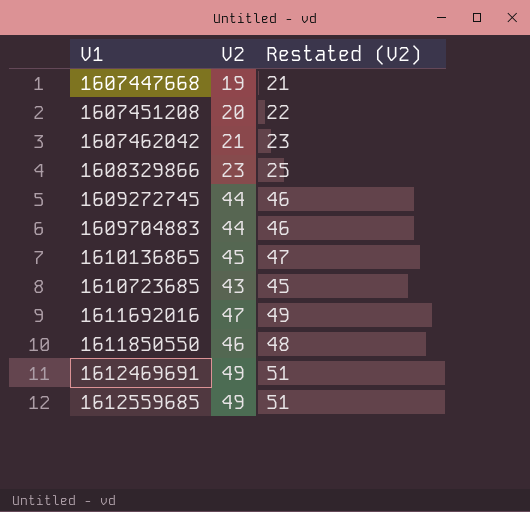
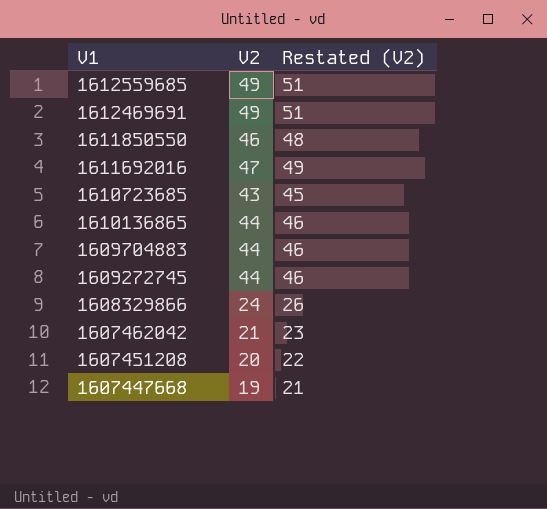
row order: V1 ascending -> V1 descending
1610136865 | V2: 45 -> 44
1610136865 | Restated (V2): 47 -> 46
1608329866 | V2: 23 -> 24
1608329866 | Restated (V2): 25 -> 26

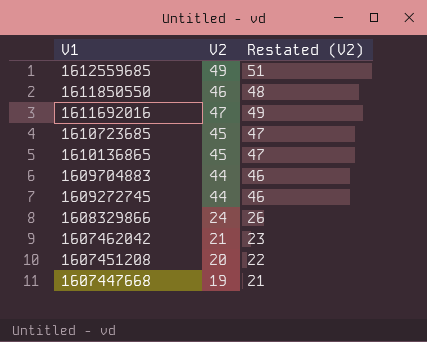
row 1612469691: 49 | 51 -> none
1610723685 | V2: 43 -> 45
1610723685 | Restated (V2): 45 -> 47
1610136865 | V2: 44 -> 45
1610136865 | Restated (V2): 46 -> 47

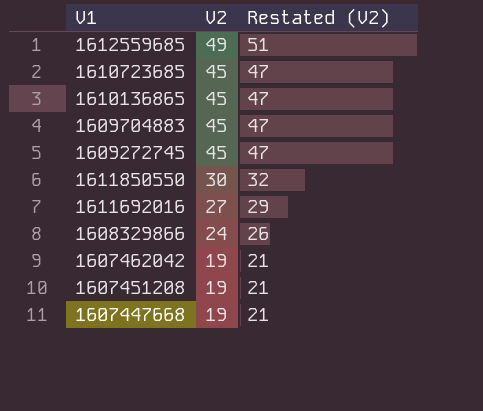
row order: V1 descending -> V2 descending
1609704883 | V2: 44 -> 45
1609704883 | Restated (V2): 46 -> 47
1609272745 | V2: 44 -> 45
1609272745 | Restated (V2): 46 -> 47
1611850550 | V2: 46 -> 30
1611850550 | Restated (V2): 48 -> 32
1611692016 | V2: 47 -> 27
1611692016 | Restated (V2): 49 -> 29
1607462042 | V2: 21 -> 19
1607462042 | Restated (V2): 23 -> 21
1607451208 | V2: 20 -> 19
1607451208 | Restated (V2): 22 -> 21

